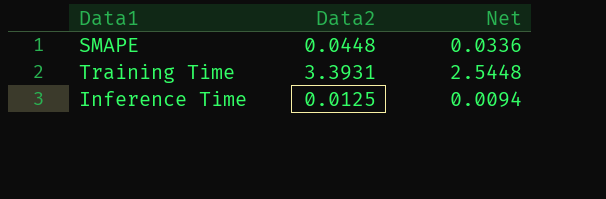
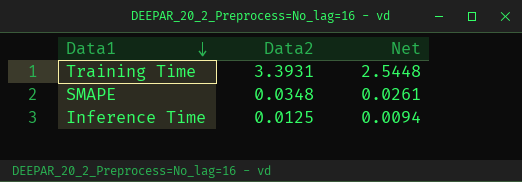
row order: none -> Data1 descending
SMAPE | Data2: 0.0448 -> 0.0348
SMAPE | Net: 0.0336 -> 0.0261

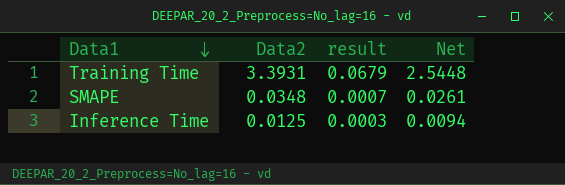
column result | formula: none -> [Data2] * 0.02

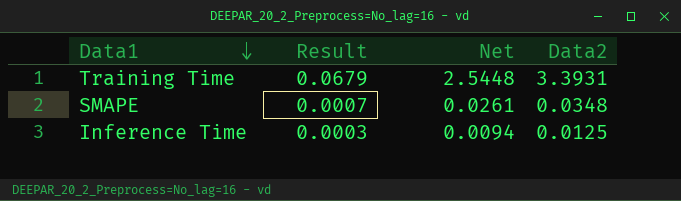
column name: result -> Result
column Data2 | position: 2 -> 4

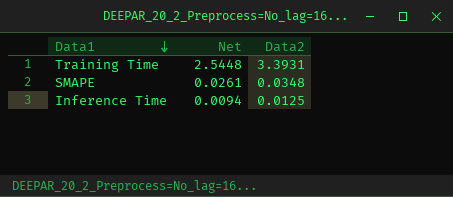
column Result | formula: [Data2] * 0.02 -> none

